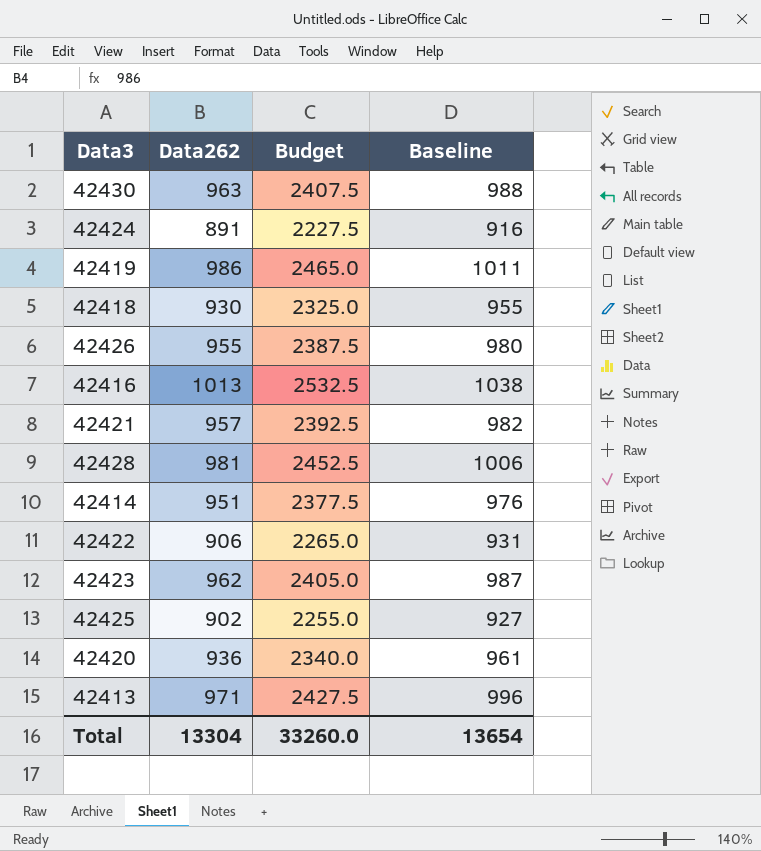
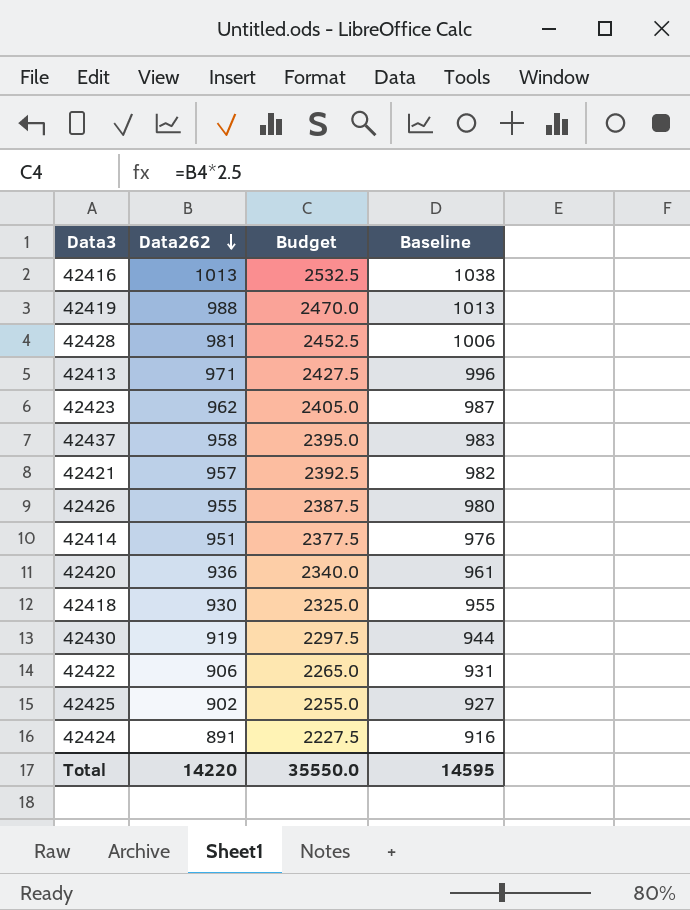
row order: none -> Data262 descending
42419 | Data262: 986 -> 988
42419 | Budget: 2465.0 -> 2470.0
42419 | Baseline: 1011 -> 1013
row 42437: none -> 958 | 2395.0 | 983
42430 | Data262: 963 -> 919
42430 | Budget: 2407.5 -> 2297.5
42430 | Baseline: 988 -> 944
Total | Data262: 13304 -> 14220
Total | Budget: 33260.0 -> 35550.0
Total | Baseline: 13654 -> 14595

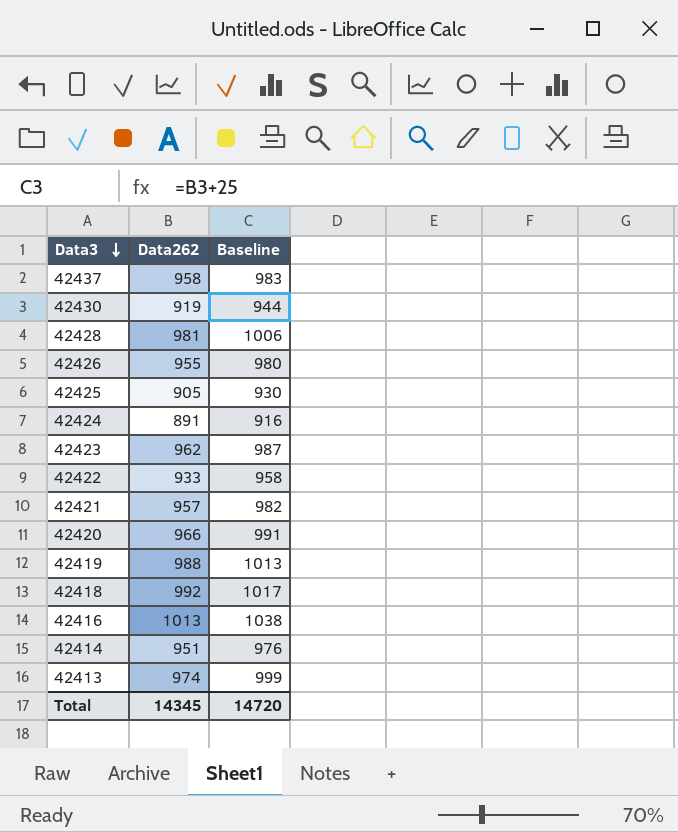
row order: Data262 descending -> Data3 descending
column Budget | formula: [Data262] * 2.5 -> none
42425 | Data262: 902 -> 905
42425 | Baseline: 927 -> 930
42422 | Data262: 906 -> 933
42422 | Baseline: 931 -> 958
42420 | Data262: 936 -> 966
42420 | Baseline: 961 -> 991
42418 | Data262: 930 -> 992
42418 | Baseline: 955 -> 1017
42413 | Data262: 971 -> 974
42413 | Baseline: 996 -> 999
Total | Data262: 14220 -> 14345
Total | Baseline: 14595 -> 14720

